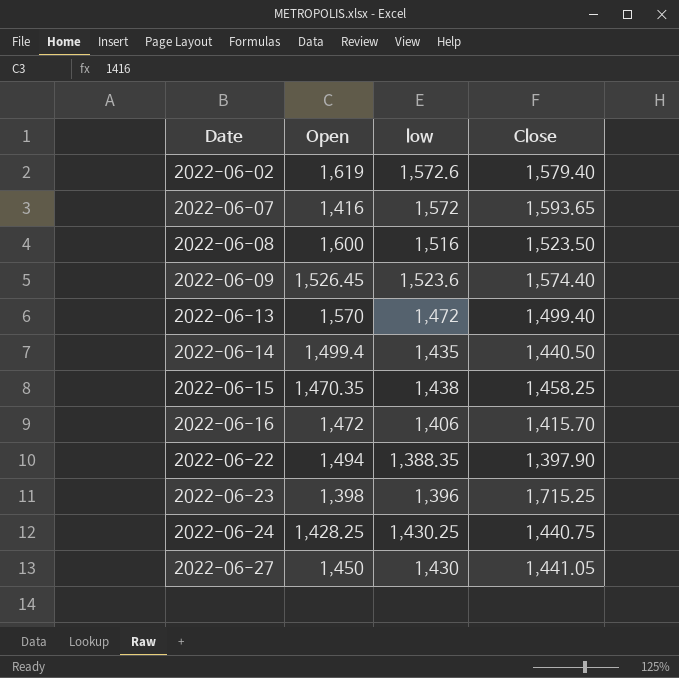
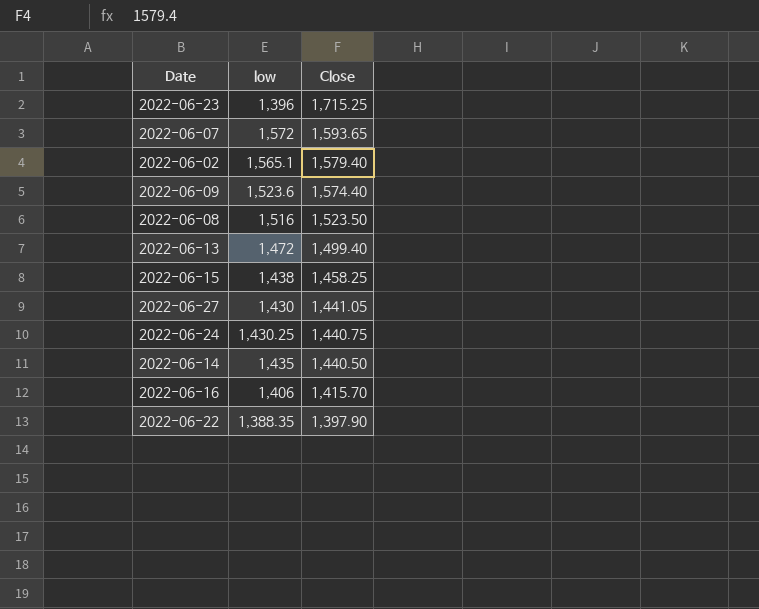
row order: Date ascending -> Close descending
column Open | position: 2 -> none
2022-06-02 | low: 1,572.6 -> 1,565.1

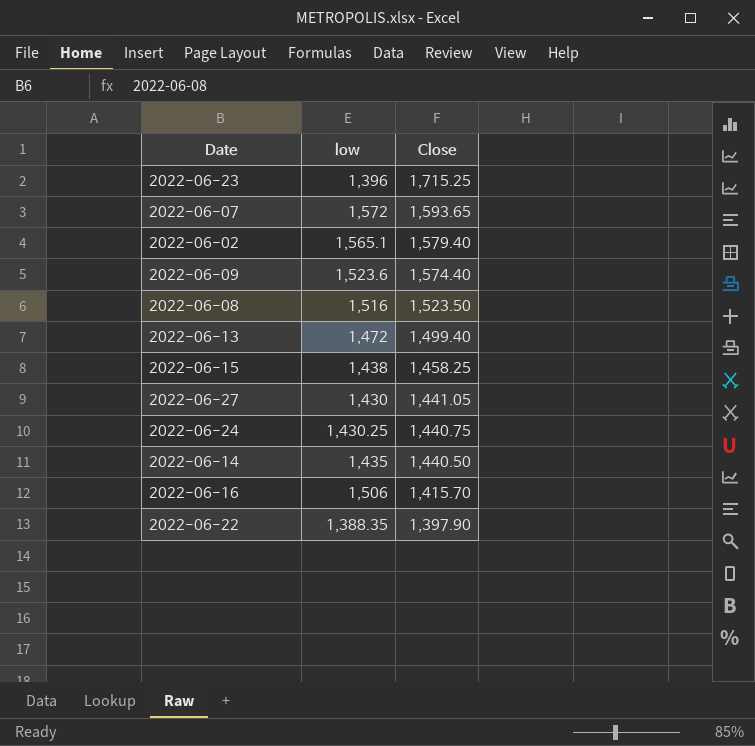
2022-06-16 | low: 1,406 -> 1,506

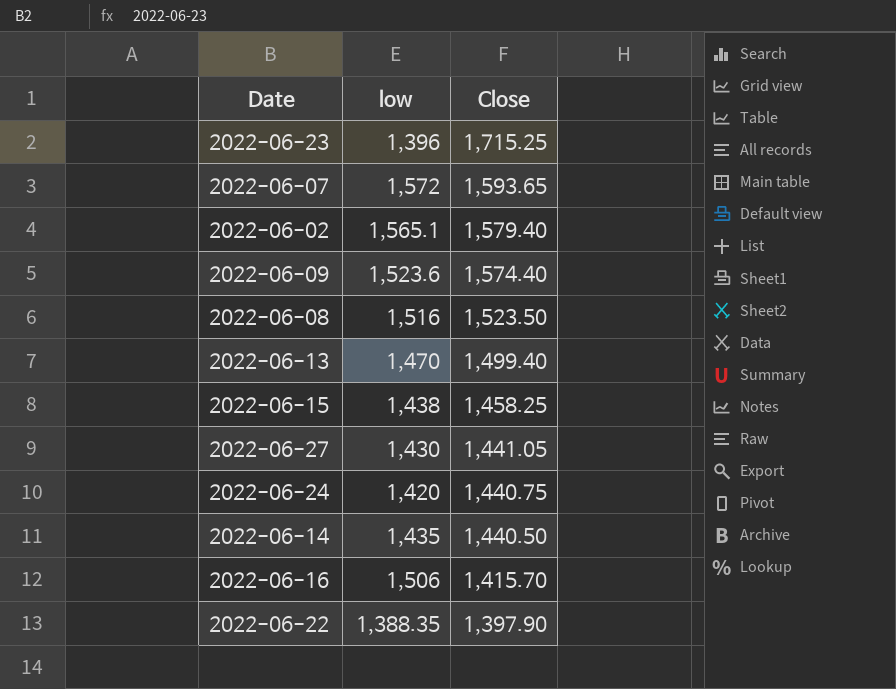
2022-06-13 | low: 1,472 -> 1,470
2022-06-24 | low: 1,430.25 -> 1,420

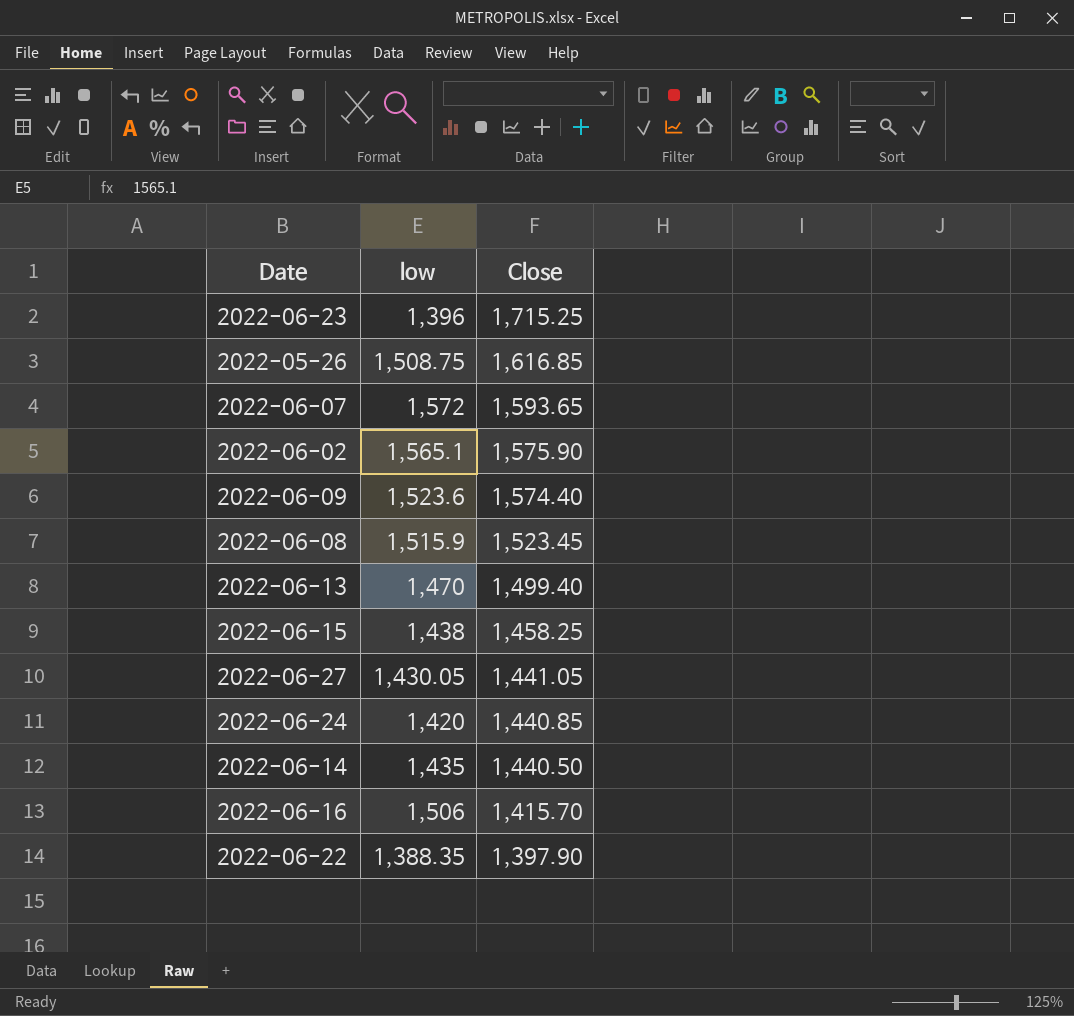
row 2022-05-26: none -> 1,508.75 | 1,616.85
2022-06-02 | Close: 1,579.40 -> 1,575.90
2022-06-08 | low: 1,516 -> 1,515.9
2022-06-08 | Close: 1,523.50 -> 1,523.45
2022-06-27 | low: 1,430 -> 1,430.05
2022-06-24 | Close: 1,440.75 -> 1,440.85

